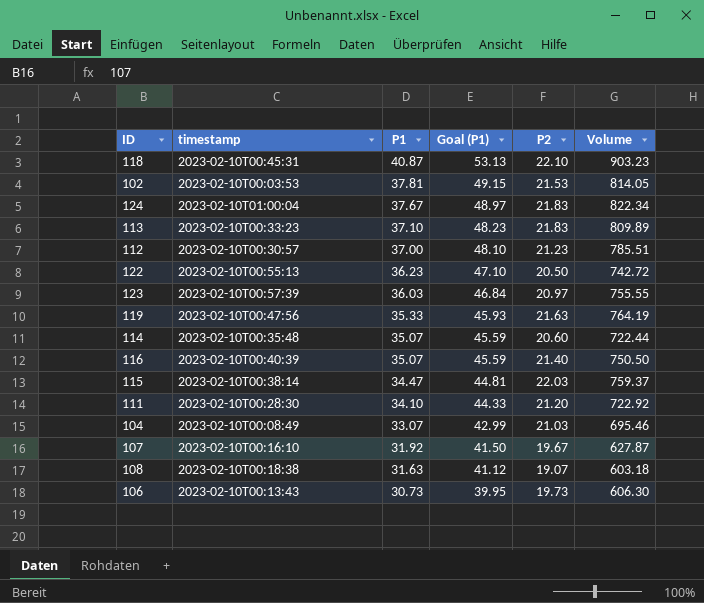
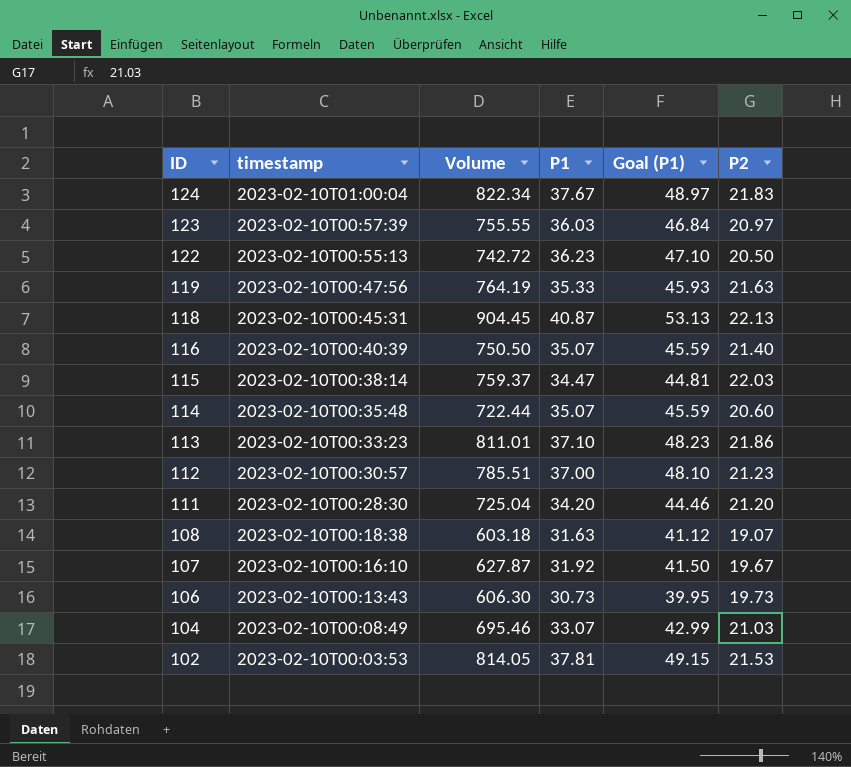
row order: P1 descending -> ID descending
column Volume | position: 6 -> 3
118 | Volume: 903.23 -> 904.45
118 | P2: 22.10 -> 22.13
113 | Volume: 809.89 -> 811.01
113 | P2: 21.83 -> 21.86
111 | Volume: 722.92 -> 725.04
111 | P1: 34.10 -> 34.20
111 | Goal (P1): 44.33 -> 44.46

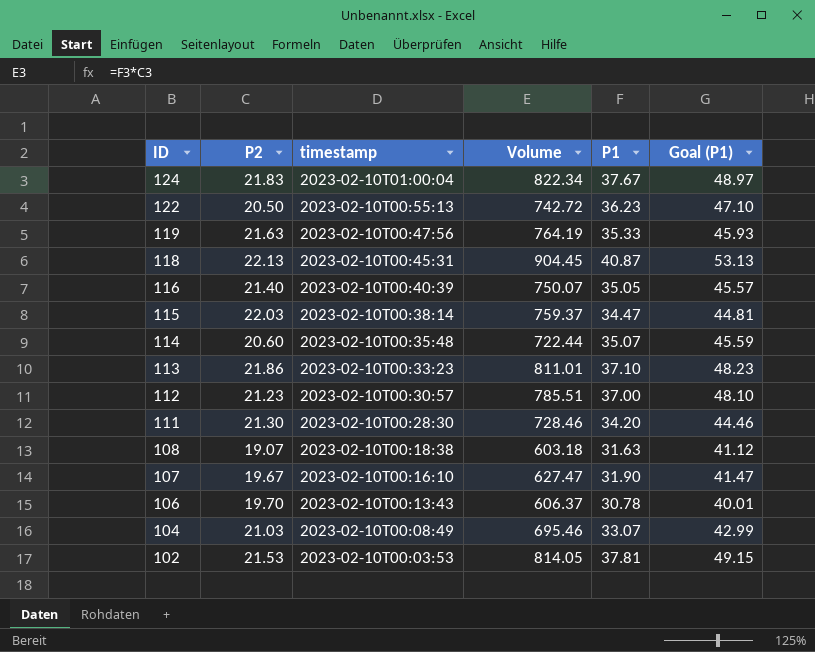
column P2 | position: 6 -> 2
row 123: 2023-02-10T00:57:39 | 755.55 | 36.03 | 46.84 | 20.97 -> none
116 | Volume: 750.50 -> 750.07
116 | P1: 35.07 -> 35.05
116 | Goal (P1): 45.59 -> 45.57
111 | P2: 21.20 -> 21.30
111 | Volume: 725.04 -> 728.46
107 | Volume: 627.87 -> 627.47
107 | P1: 31.92 -> 31.90
107 | Goal (P1): 41.50 -> 41.47
106 | P2: 19.73 -> 19.70
106 | Volume: 606.30 -> 606.37
106 | P1: 30.73 -> 30.78
106 | Goal (P1): 39.95 -> 40.01

